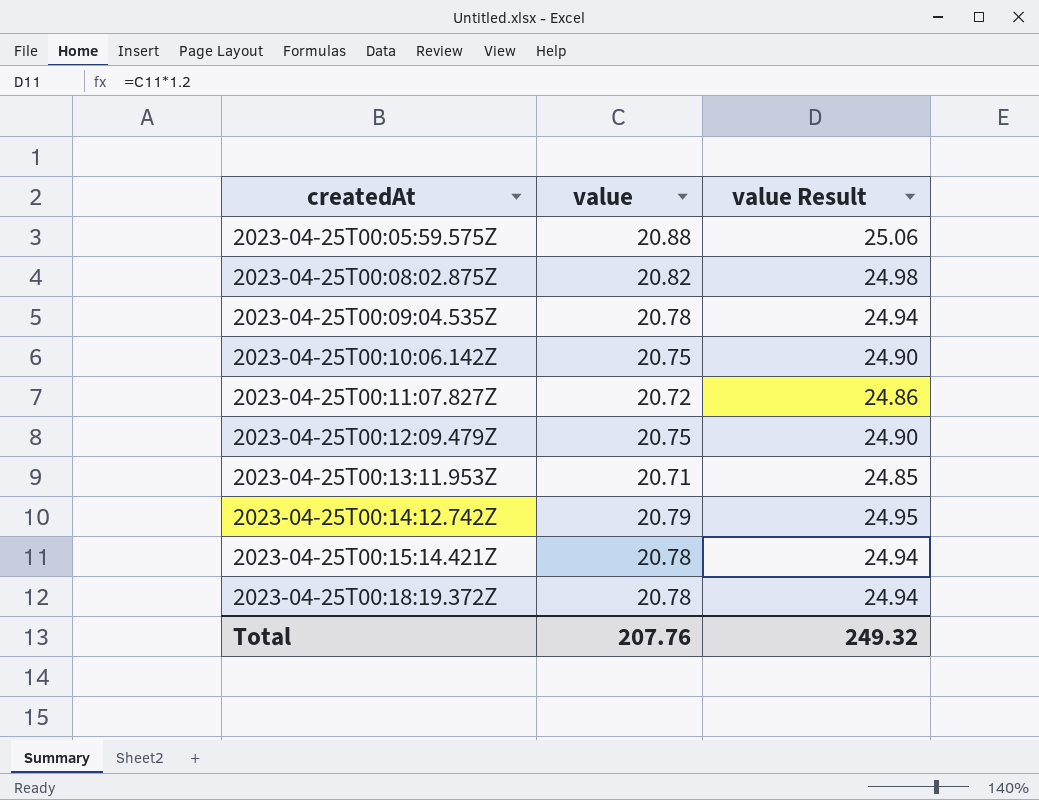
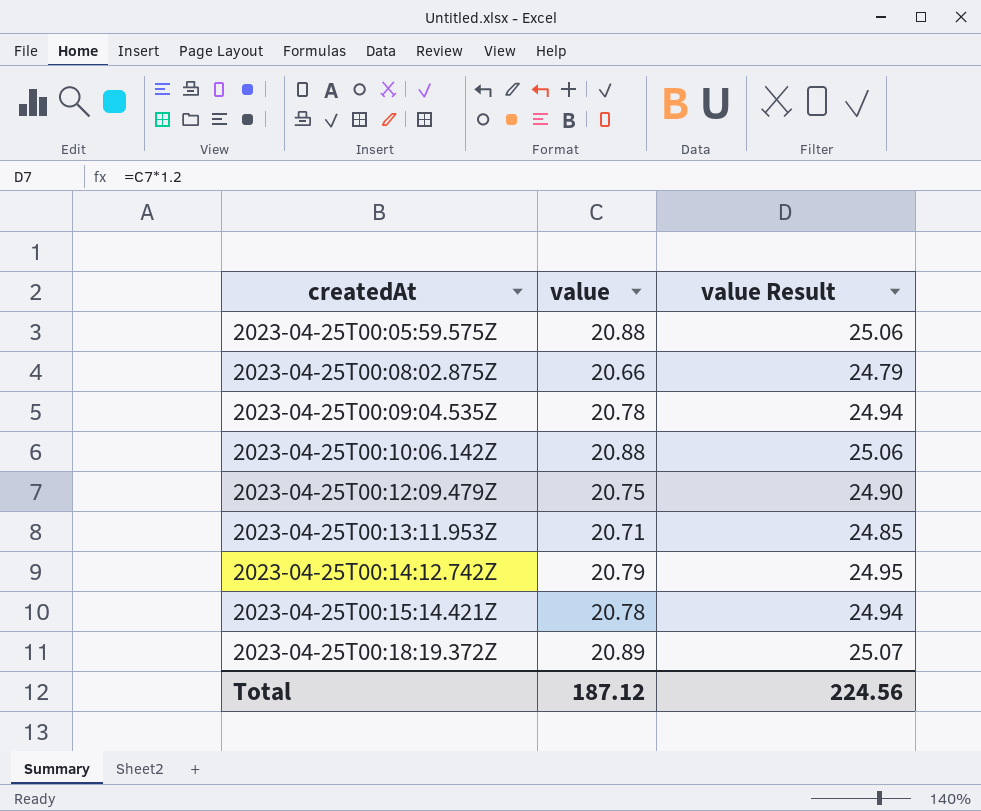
row 2023-04-25T00:11:07.827Z: 20.72 | 24.86 -> none
2023-04-25T00:08:02.875Z | value: 20.82 -> 20.66
2023-04-25T00:08:02.875Z | value Result: 24.98 -> 24.79
2023-04-25T00:10:06.142Z | value: 20.75 -> 20.88
2023-04-25T00:10:06.142Z | value Result: 24.90 -> 25.06
2023-04-25T00:18:19.372Z | value: 20.78 -> 20.89
2023-04-25T00:18:19.372Z | value Result: 24.94 -> 25.07
Total | value: 207.76 -> 187.12
Total | value Result: 249.32 -> 224.56

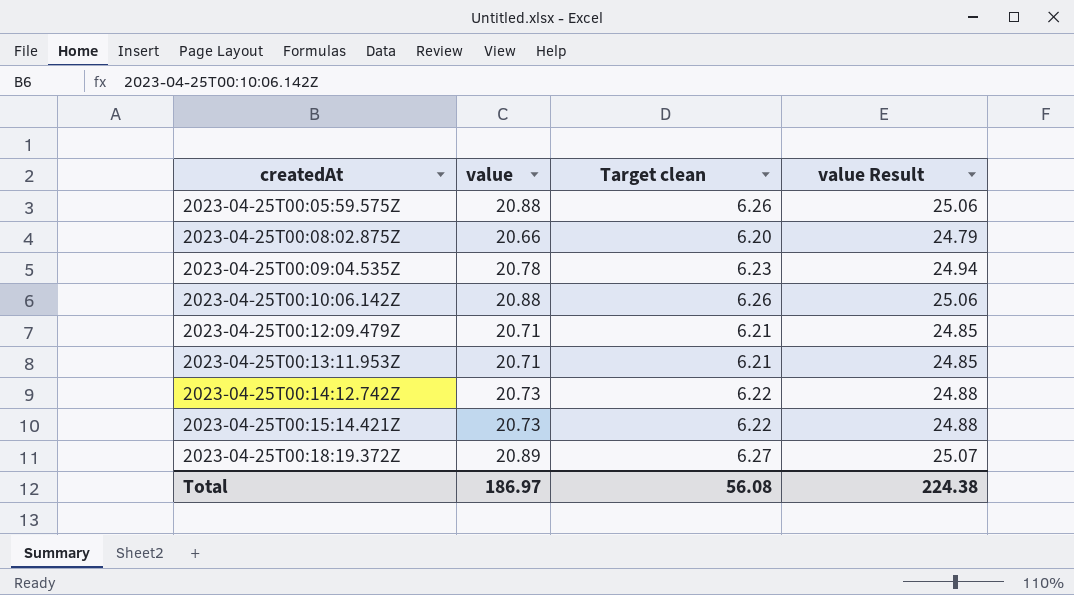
column Target clean | formula: none -> [value] * 0.3
2023-04-25T00:12:09.479Z | value: 20.75 -> 20.71
2023-04-25T00:12:09.479Z | value Result: 24.90 -> 24.85
2023-04-25T00:14:12.742Z | value: 20.79 -> 20.73
2023-04-25T00:14:12.742Z | value Result: 24.95 -> 24.88
2023-04-25T00:15:14.421Z | value: 20.78 -> 20.73
2023-04-25T00:15:14.421Z | value Result: 24.94 -> 24.88
Total | value: 187.12 -> 186.97
Total | value Result: 224.56 -> 224.38

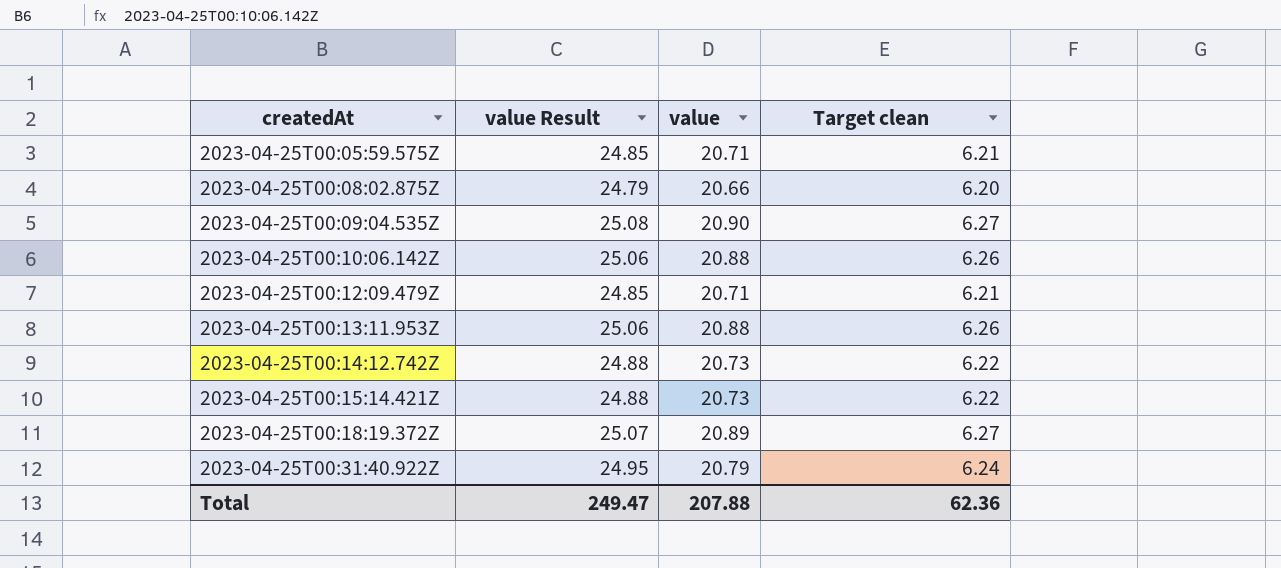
column value Result | position: 4 -> 2
2023-04-25T00:05:59.575Z | value Result: 25.06 -> 24.85
2023-04-25T00:05:59.575Z | value: 20.88 -> 20.71
2023-04-25T00:05:59.575Z | Target clean: 6.26 -> 6.21
2023-04-25T00:09:04.535Z | value Result: 24.94 -> 25.08
2023-04-25T00:09:04.535Z | value: 20.78 -> 20.90
2023-04-25T00:09:04.535Z | Target clean: 6.23 -> 6.27
2023-04-25T00:13:11.953Z | value Result: 24.85 -> 25.06
2023-04-25T00:13:11.953Z | value: 20.71 -> 20.88
2023-04-25T00:13:11.953Z | Target clean: 6.21 -> 6.26
row 2023-04-25T00:31:40.922Z: none -> 24.95 | 20.79 | 6.24
Total | value Result: 224.38 -> 249.47
Total | value: 186.97 -> 207.88
Total | Target clean: 56.08 -> 62.36

